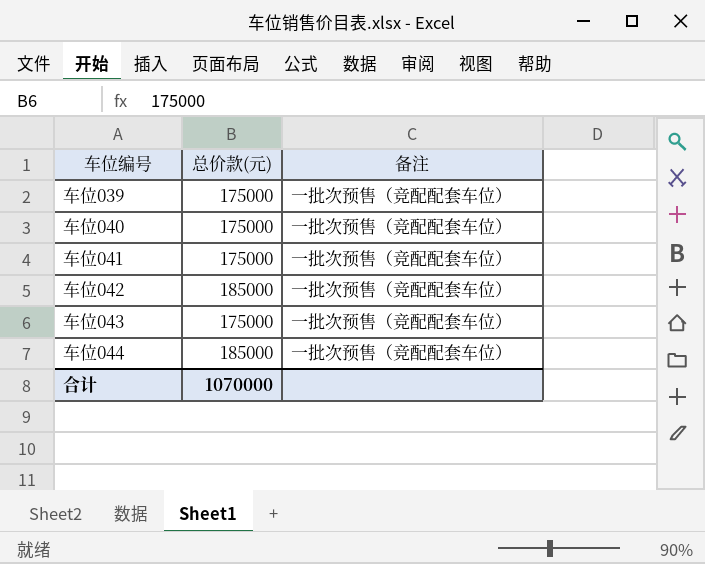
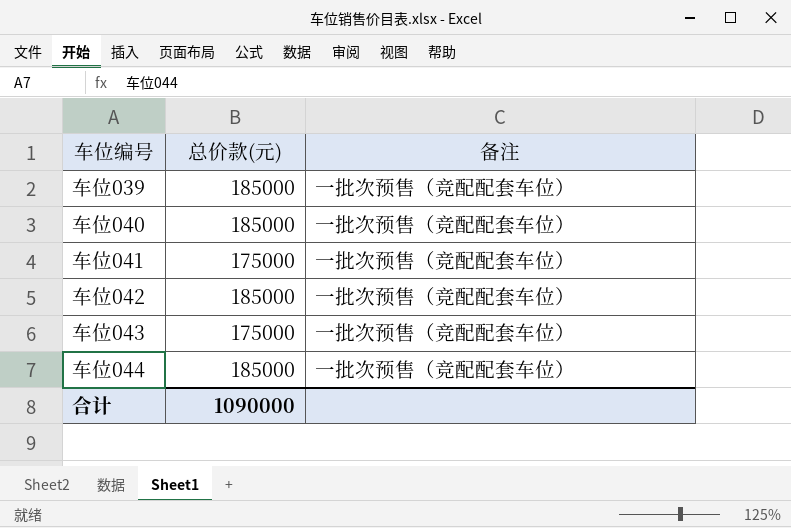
车位039 | 总价款(元): 175000 -> 185000
车位040 | 总价款(元): 175000 -> 185000
合计 | 总价款(元): 1070000 -> 1090000

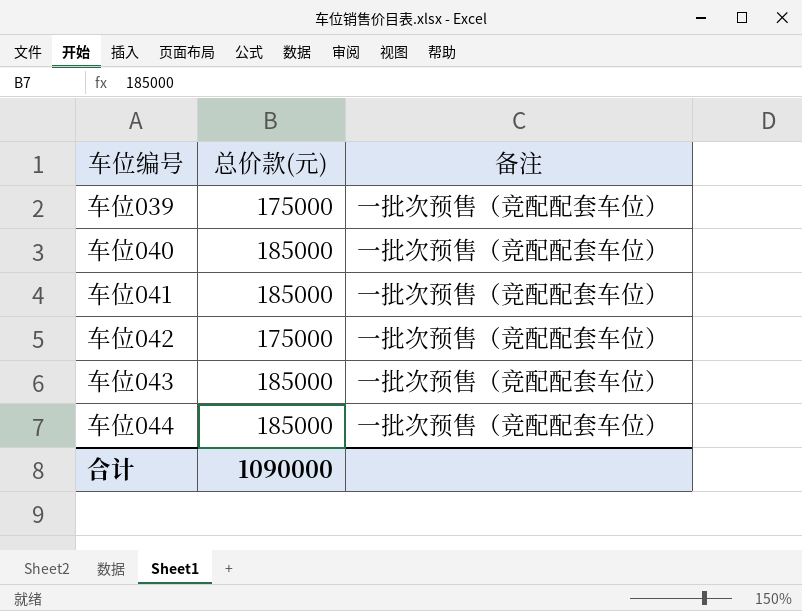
车位039 | 总价款(元): 185000 -> 175000
车位041 | 总价款(元): 175000 -> 185000
车位042 | 总价款(元): 185000 -> 175000
车位043 | 总价款(元): 175000 -> 185000

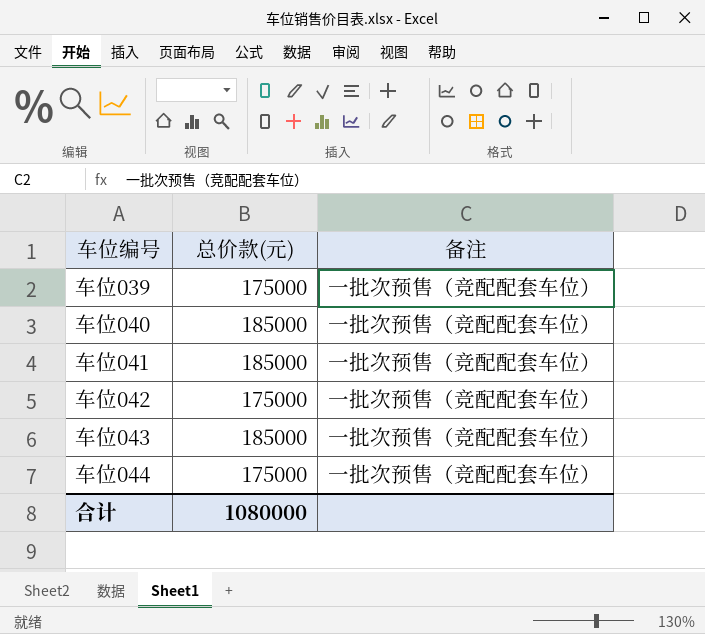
车位044 | 总价款(元): 185000 -> 175000
合计 | 总价款(元): 1090000 -> 1080000

